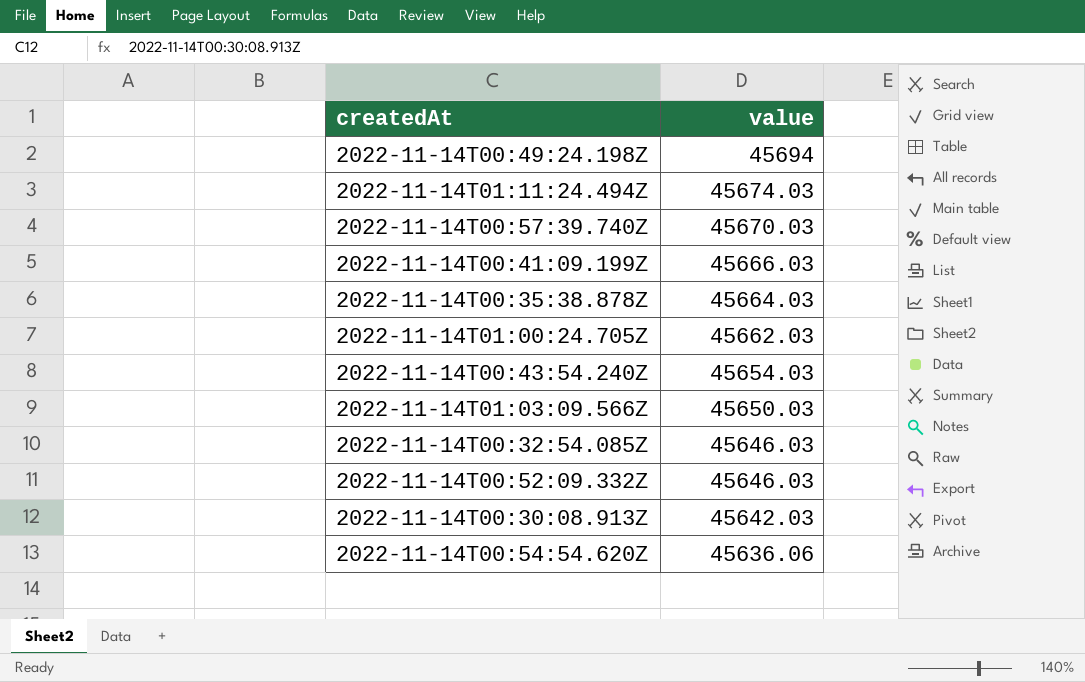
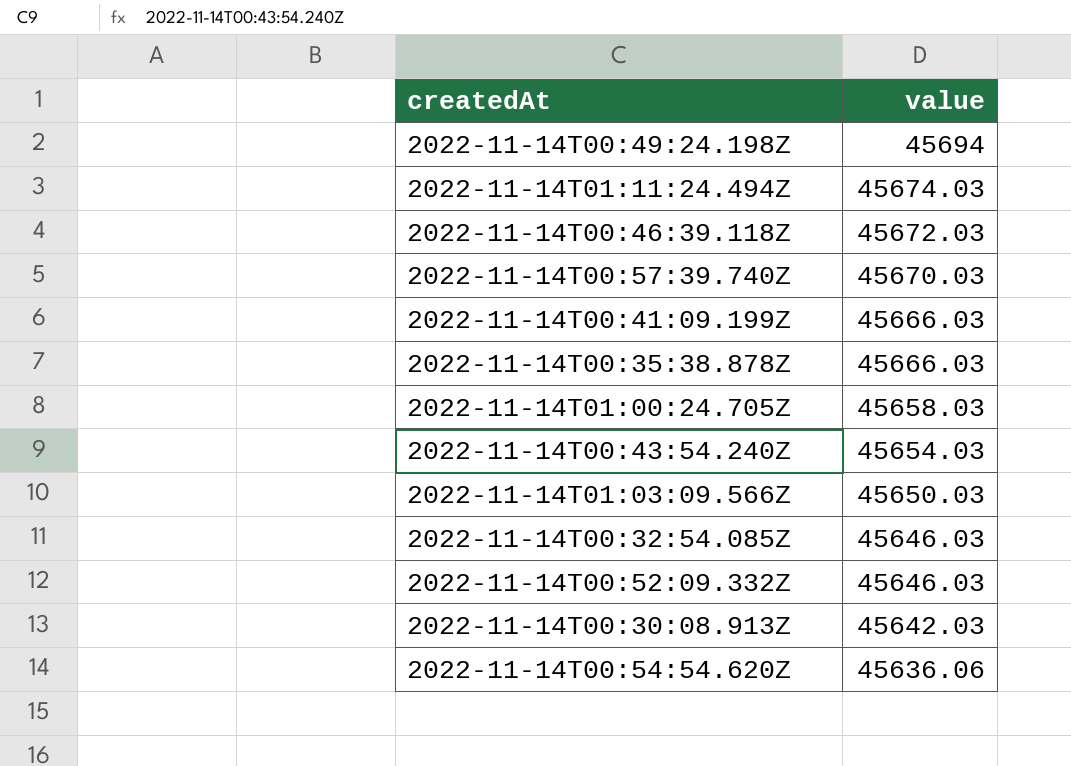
row 2022-11-14T00:46:39.118Z: none -> 45672.03
2022-11-14T00:35:38.878Z | value: 45664.03 -> 45666.03
2022-11-14T01:00:24.705Z | value: 45662.03 -> 45658.03

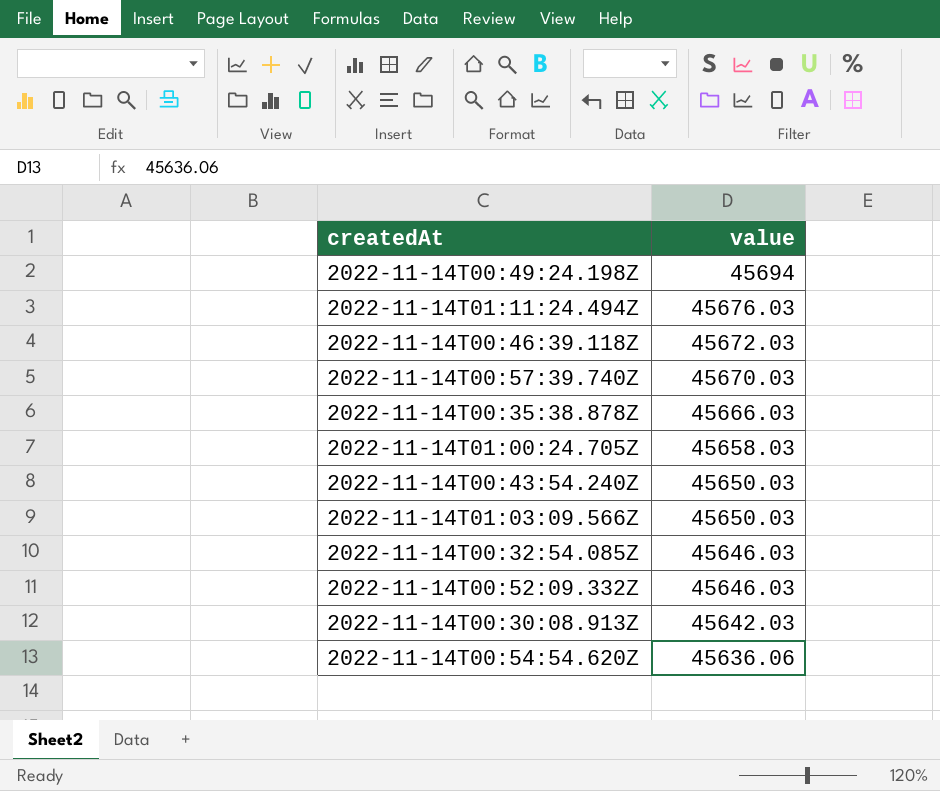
row 2022-11-14T00:41:09.199Z: 45666.03 -> none
2022-11-14T01:11:24.494Z | value: 45674.03 -> 45676.03
2022-11-14T00:43:54.240Z | value: 45654.03 -> 45650.03

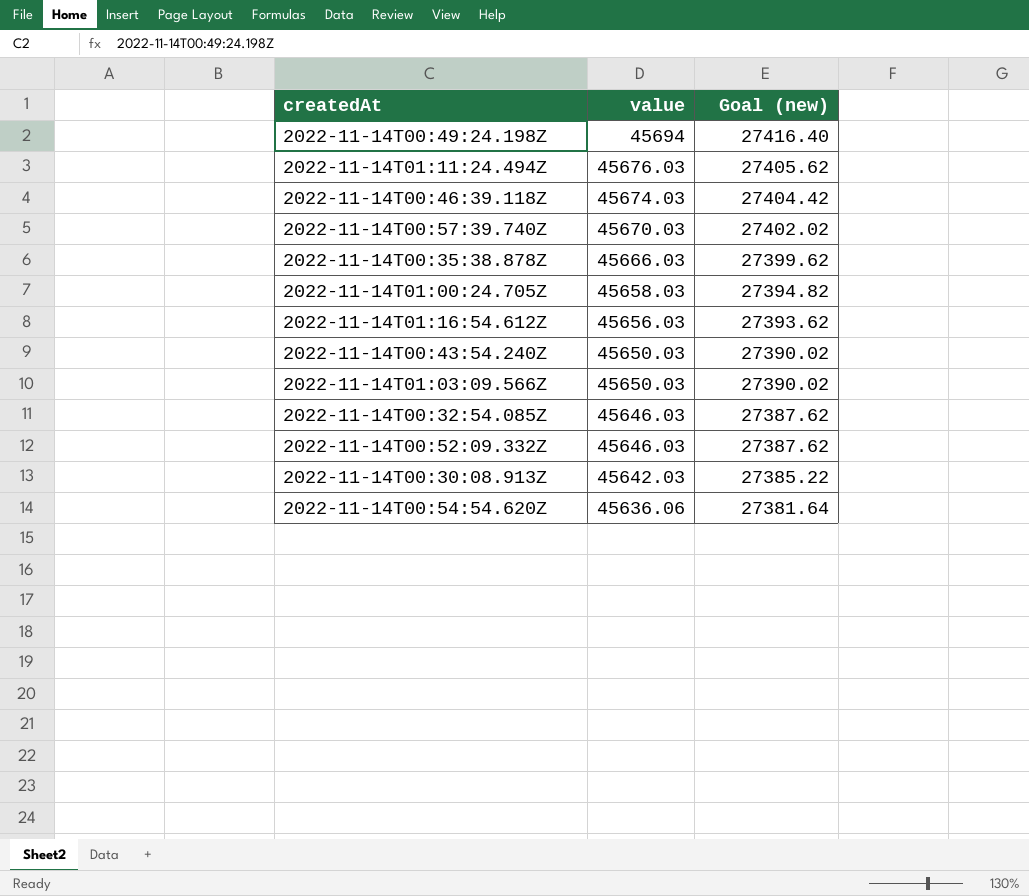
column Goal (new) | formula: none -> [value] * 0.6
2022-11-14T00:46:39.118Z | value: 45672.03 -> 45674.03
row 2022-11-14T01:16:54.612Z: none -> 45656.03 | 27393.62

